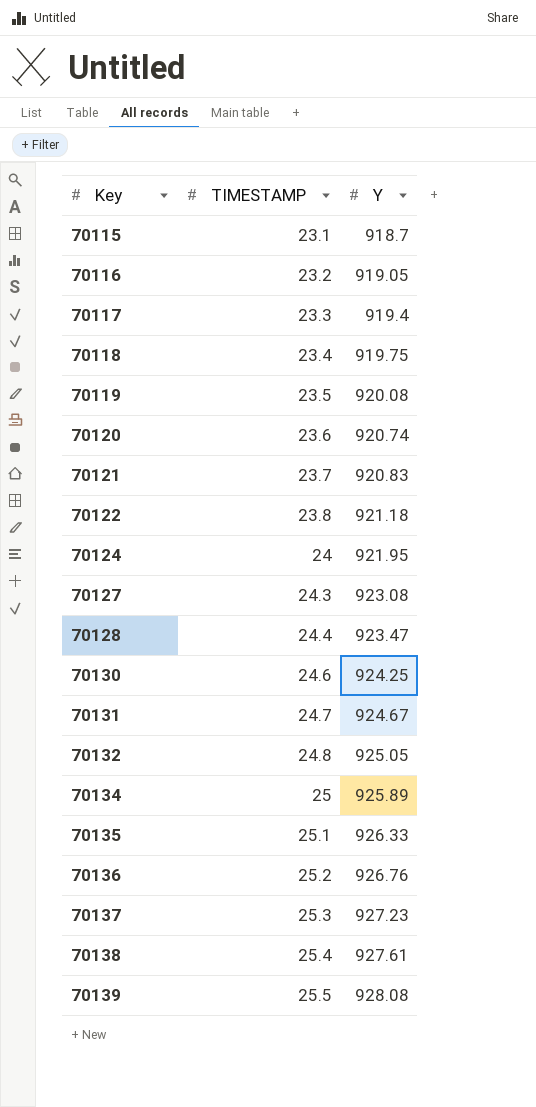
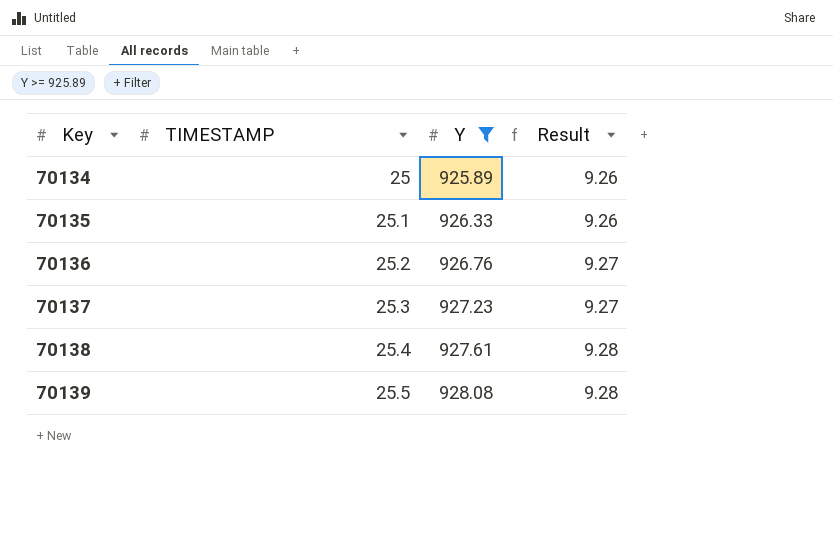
filter: none -> Y >= 925.89
column Result | formula: none -> [Y] * 0.01

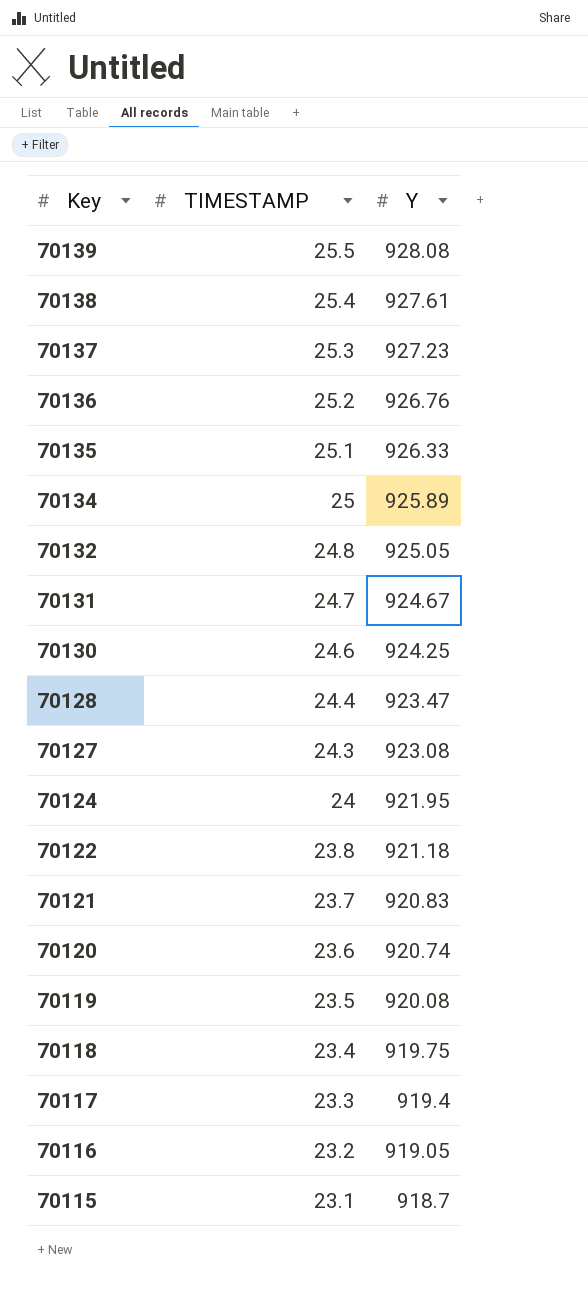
filter: Y >= 925.89 -> none
row order: Key ascending -> Key descending
column Result | formula: [Y] * 0.01 -> none

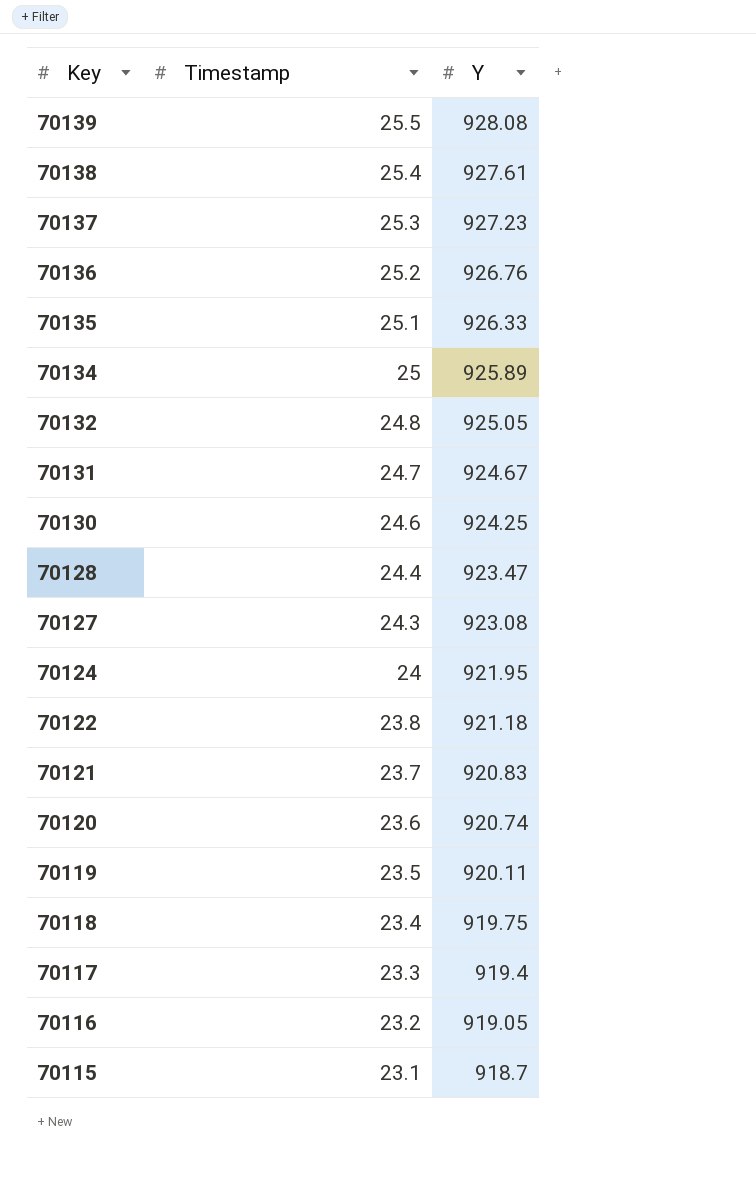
column name: TIMESTAMP -> Timestamp
70119 | Y: 920.08 -> 920.11

